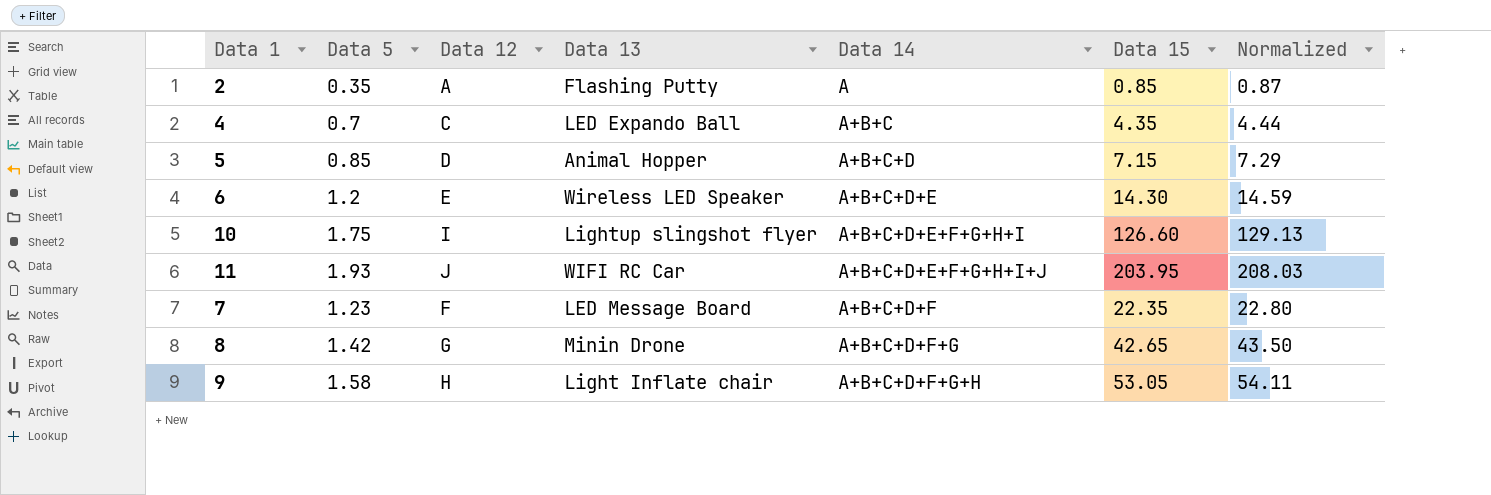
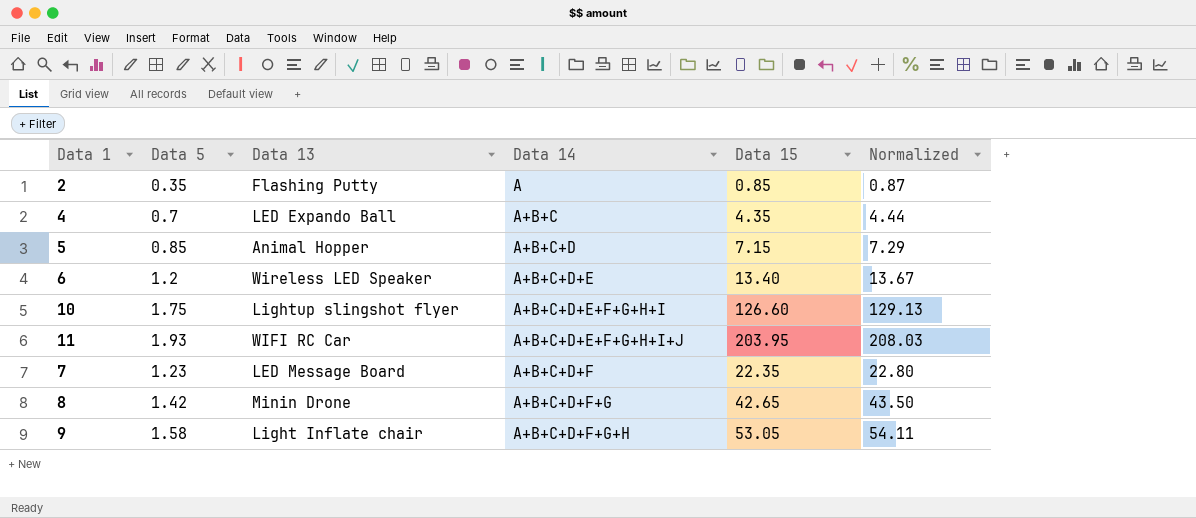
column Data 12 | position: 3 -> none
6 | Data 15: 14.30 -> 13.40
6 | Normalized: 14.59 -> 13.67

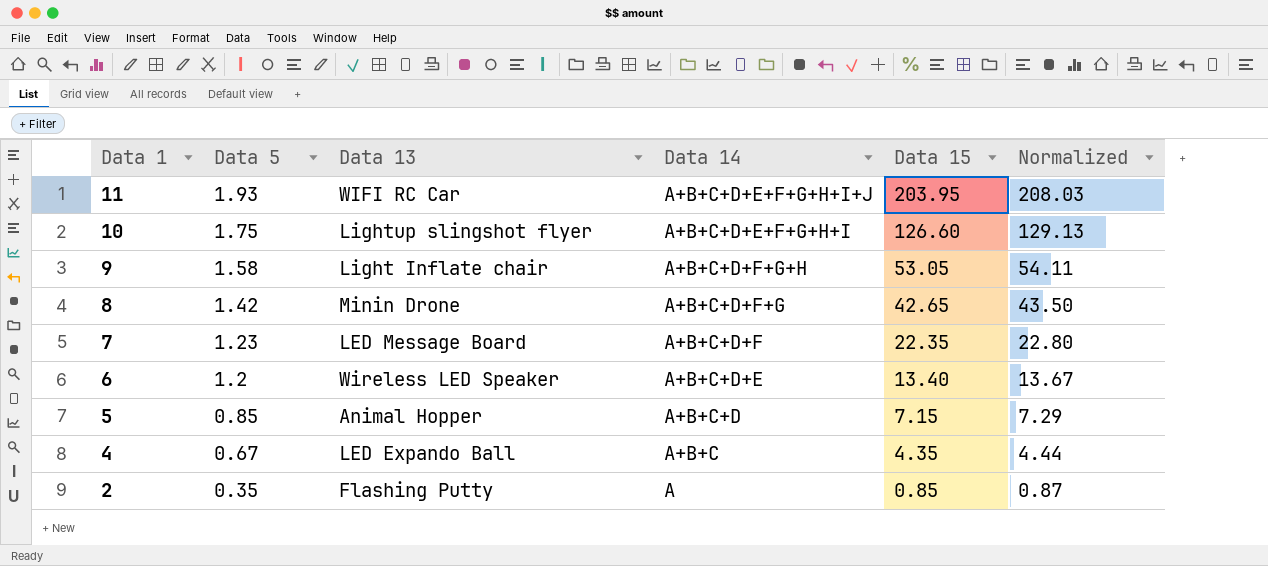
row order: Data 14 ascending -> Data 1 descending
4 | Data 5: 0.7 -> 0.67

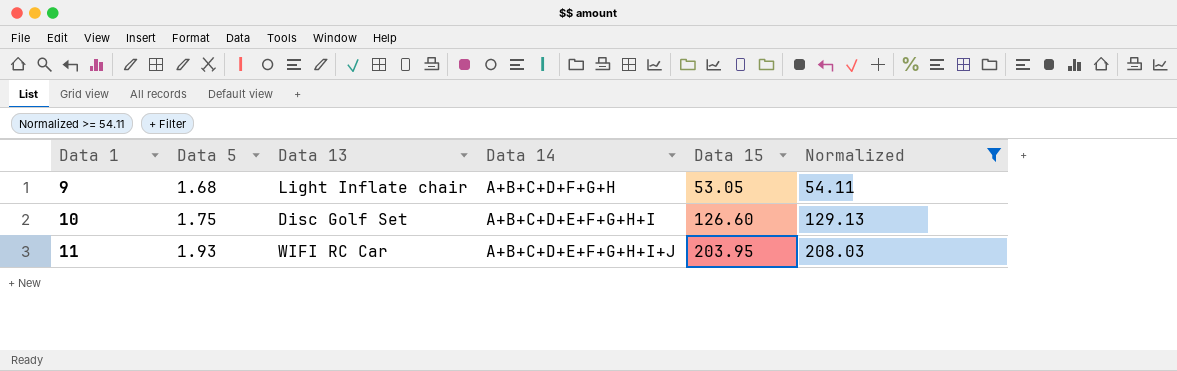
filter: none -> Normalized >= 54.11
row order: Data 1 descending -> Data 1 ascending
9 | Data 5: 1.58 -> 1.68
10 | Data 13: Lightup slingshot flyer -> Disc Golf Set

